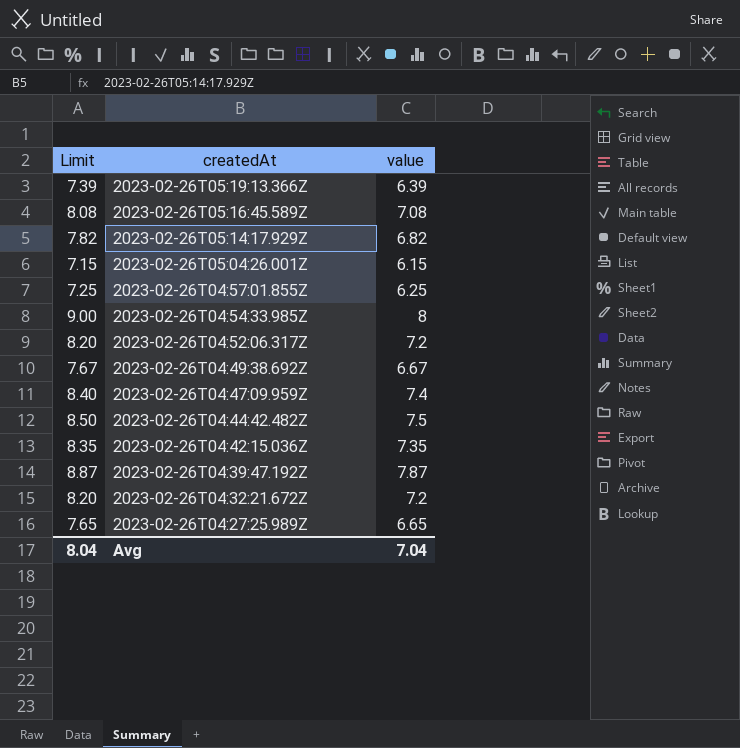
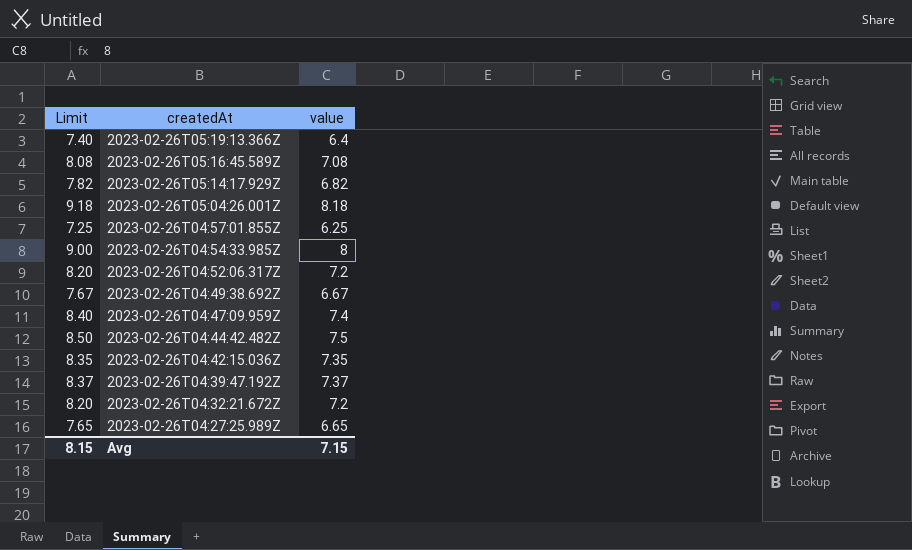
2023-02-26T05:19:13.366Z | Limit: 7.39 -> 7.40
2023-02-26T05:19:13.366Z | value: 6.39 -> 6.4
2023-02-26T05:04:26.001Z | Limit: 7.15 -> 9.18
2023-02-26T05:04:26.001Z | value: 6.15 -> 8.18
2023-02-26T04:39:47.192Z | Limit: 8.87 -> 8.37
2023-02-26T04:39:47.192Z | value: 7.87 -> 7.37
Avg | Limit: 8.04 -> 8.15
Avg | value: 7.04 -> 7.15

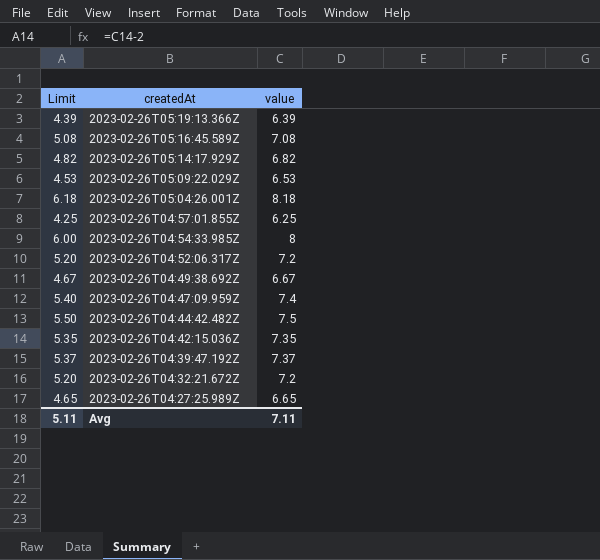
column Limit | formula: [value] + 1 -> [value] - 2
2023-02-26T05:19:13.366Z | value: 6.4 -> 6.39
row 2023-02-26T05:09:22.029Z: none -> 4.53 | 6.53
Avg | Limit: 8.15 -> 5.11
Avg | value: 7.15 -> 7.11

